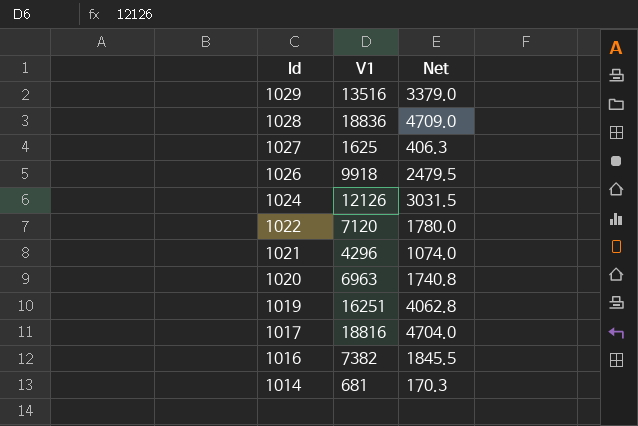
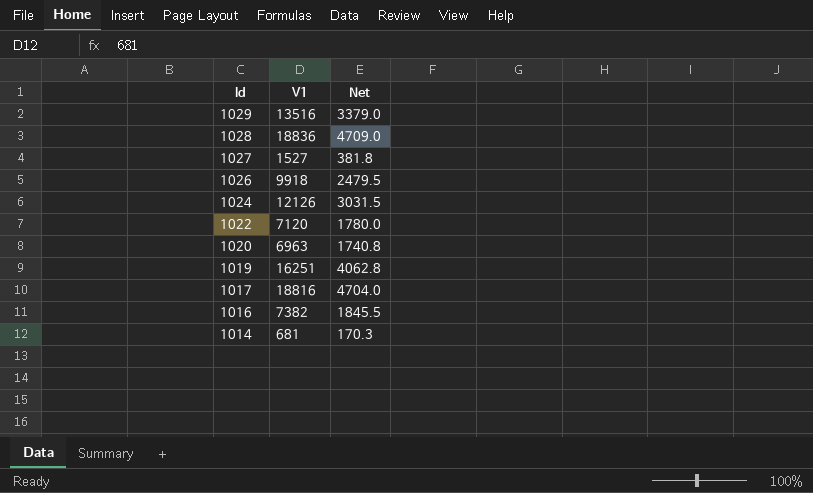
row 1021: 4296 | 1074.0 -> none
1027 | V1: 1625 -> 1527
1027 | Net: 406.3 -> 381.8

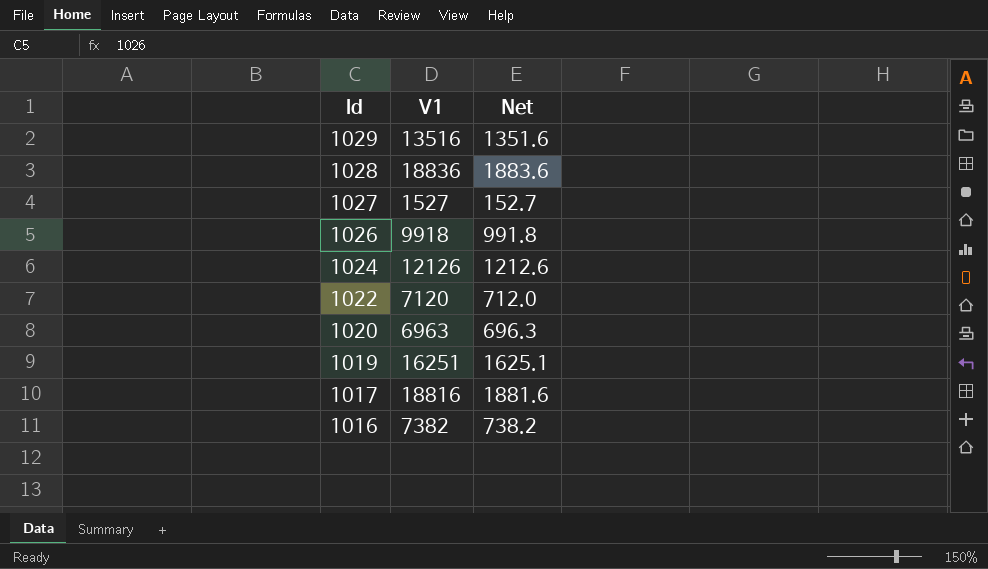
column Net | formula: [V1] * 0.25 -> [V1] * 0.1
row 1014: 681 | 170.3 -> none

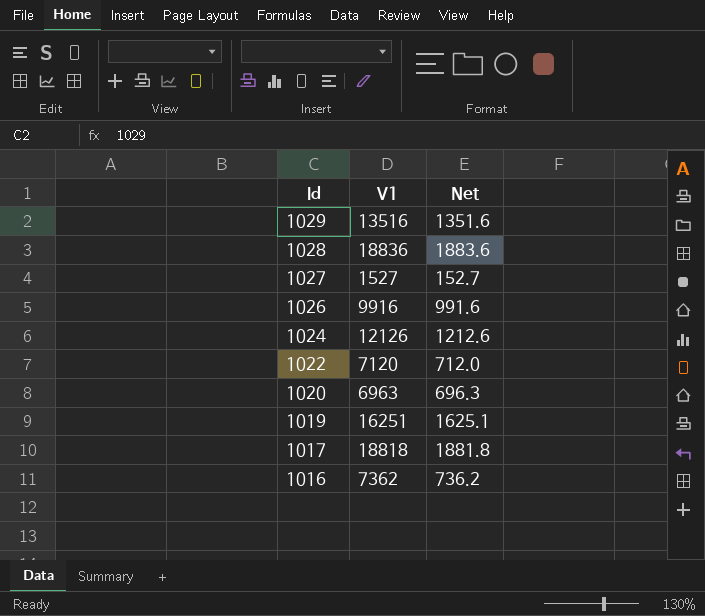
1026 | V1: 9918 -> 9916
1026 | Net: 991.8 -> 991.6
1017 | V1: 18816 -> 18818
1017 | Net: 1881.6 -> 1881.8
1016 | V1: 7382 -> 7362
1016 | Net: 738.2 -> 736.2

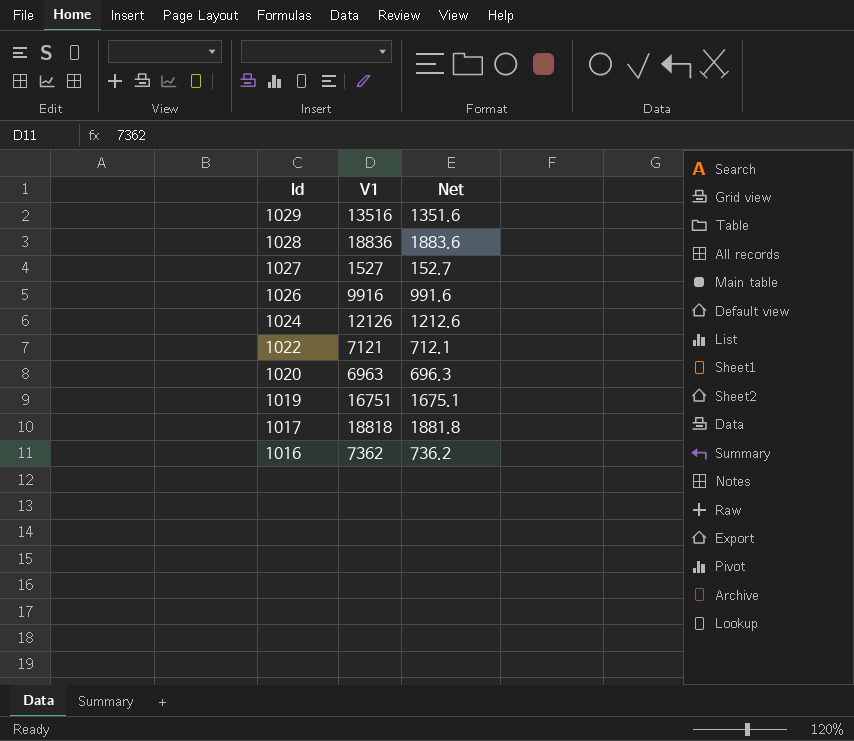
1022 | V1: 7120 -> 7121
1022 | Net: 712.0 -> 712.1
1019 | V1: 16251 -> 16751
1019 | Net: 1625.1 -> 1675.1

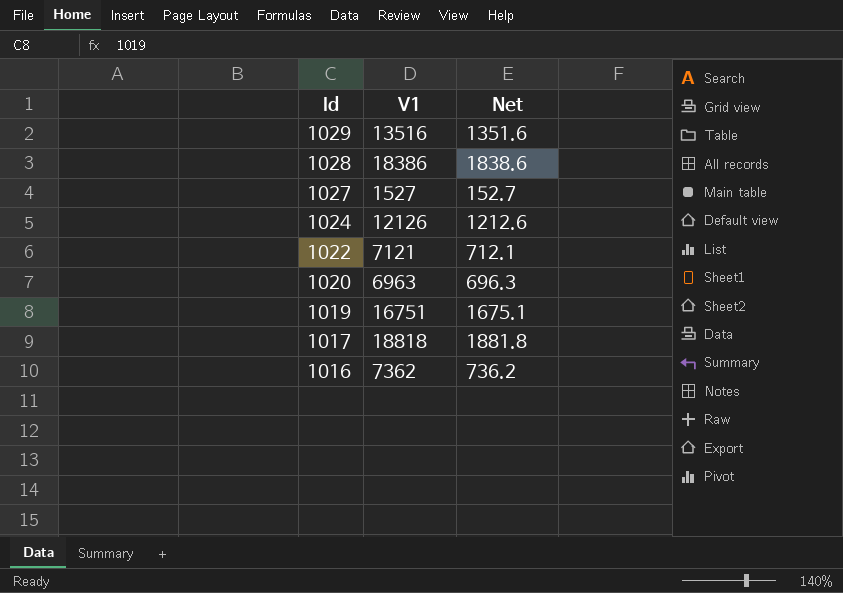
row 1026: 9916 | 991.6 -> none
1028 | V1: 18836 -> 18386
1028 | Net: 1883.6 -> 1838.6

